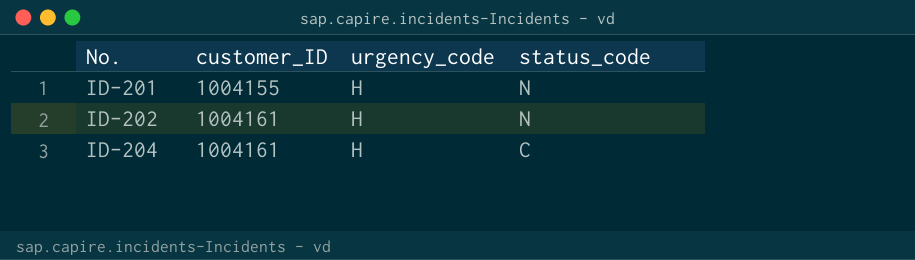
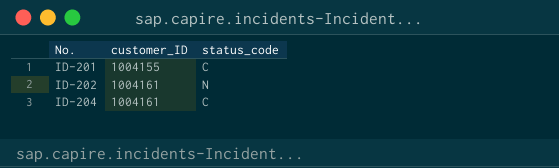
column urgency_code | position: 3 -> none
ID-201 | status_code: N -> C

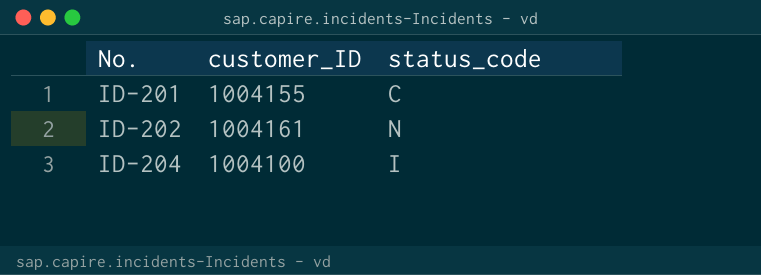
ID-204 | customer_ID: 1004161 -> 1004100
ID-204 | status_code: C -> I

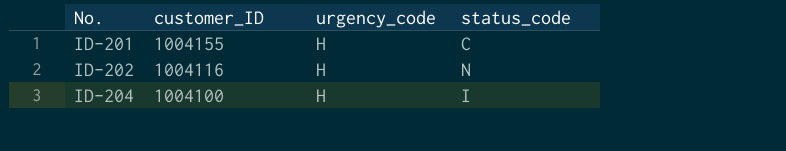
column urgency_code | position: none -> 3
ID-202 | customer_ID: 1004161 -> 1004116

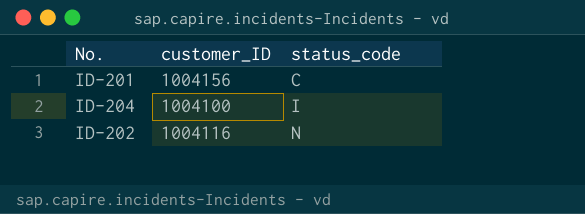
row order: No. ascending -> status_code ascending
column urgency_code | position: 3 -> none
ID-201 | customer_ID: 1004155 -> 1004156

